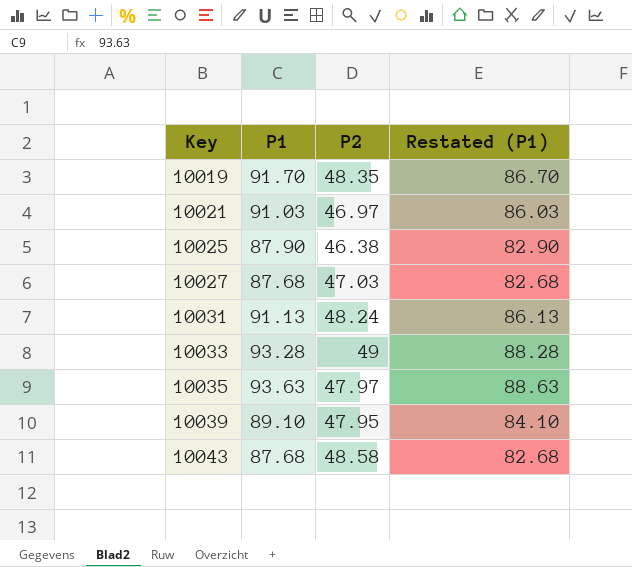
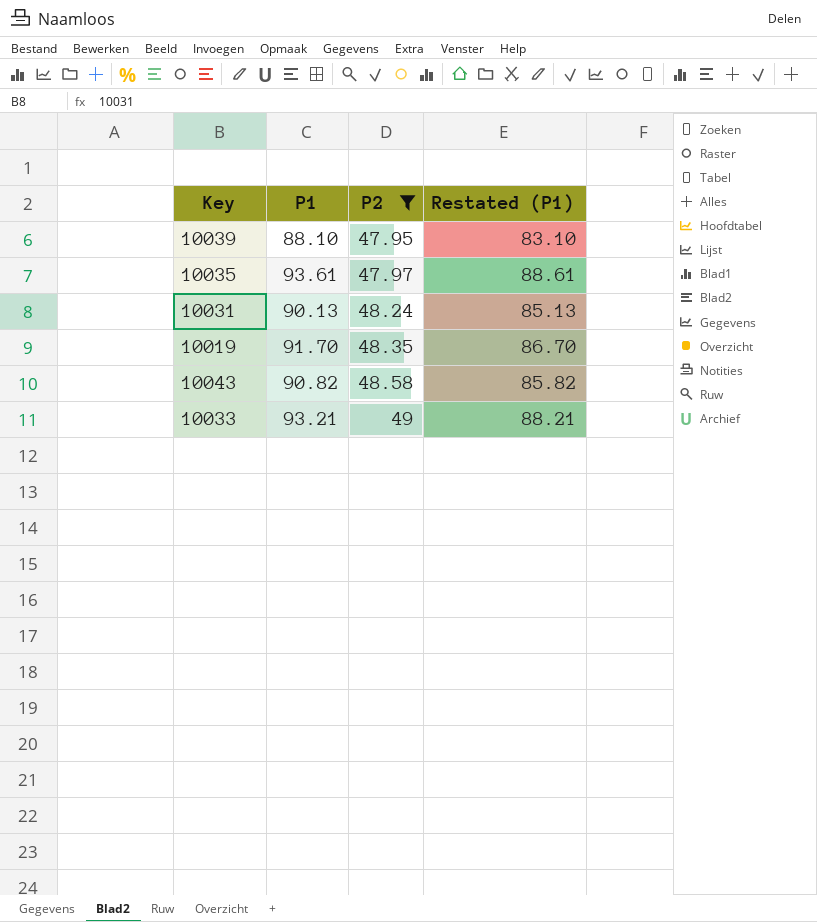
filter: none -> P2 >= 47.95
row order: Key ascending -> P2 ascending
10039 | P1: 89.10 -> 88.10
10039 | Restated (P1): 84.10 -> 83.10
10035 | P1: 93.63 -> 93.61
10035 | Restated (P1): 88.63 -> 88.61
10031 | P1: 91.13 -> 90.13
10031 | Restated (P1): 86.13 -> 85.13
10043 | P1: 87.68 -> 90.82
10043 | Restated (P1): 82.68 -> 85.82
10033 | P1: 93.28 -> 93.21
10033 | Restated (P1): 88.28 -> 88.21

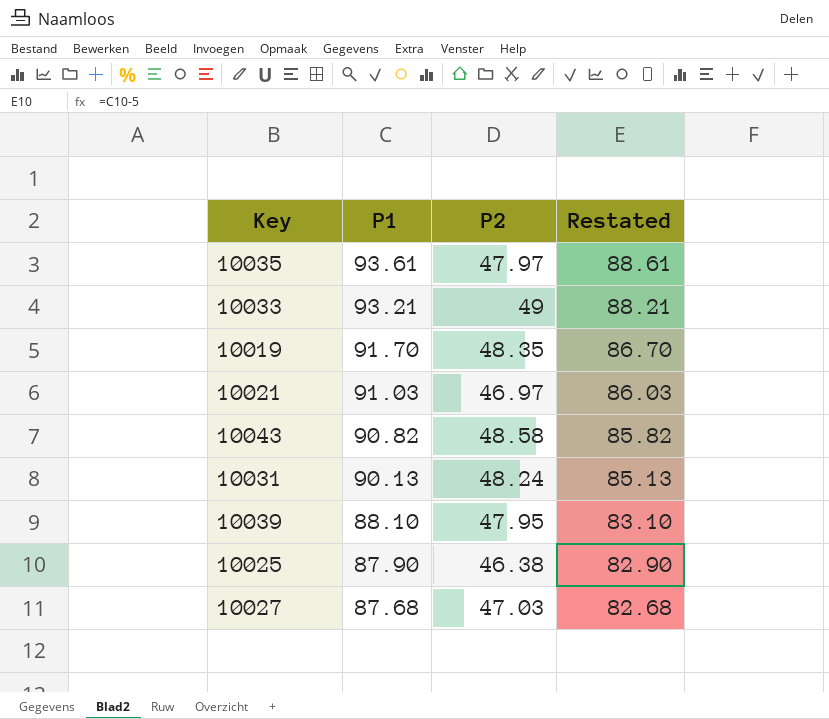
filter: P2 >= 47.95 -> none
row order: P2 ascending -> P1 descending
column name: Restated (P1) -> Restated

